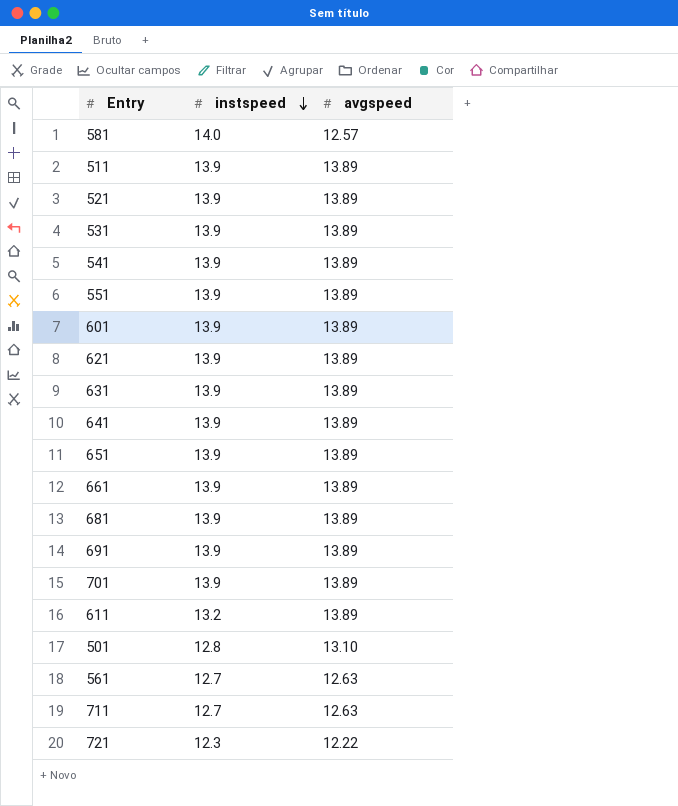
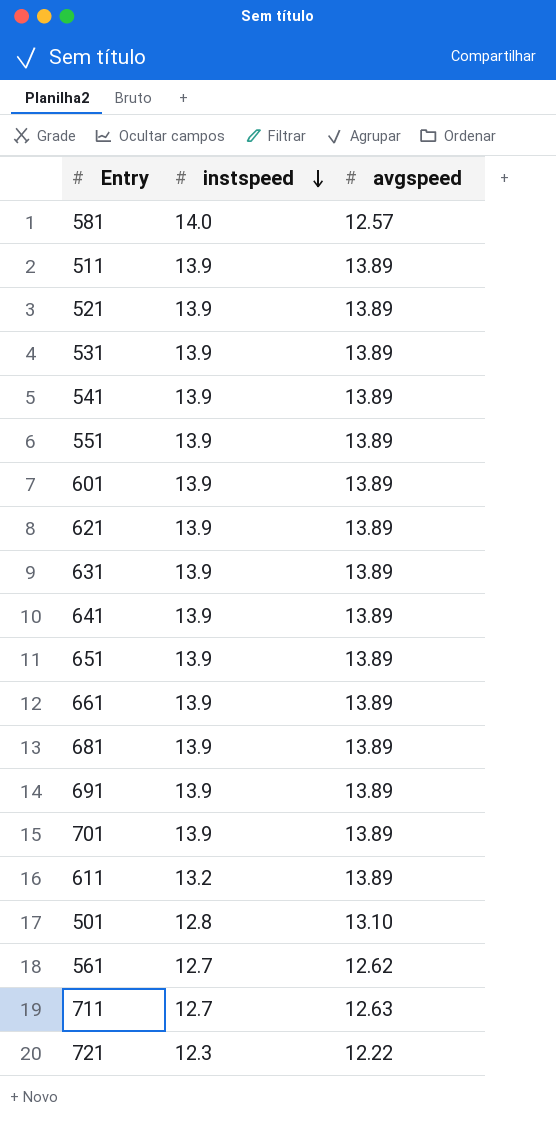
561 | avgspeed: 12.63 -> 12.62

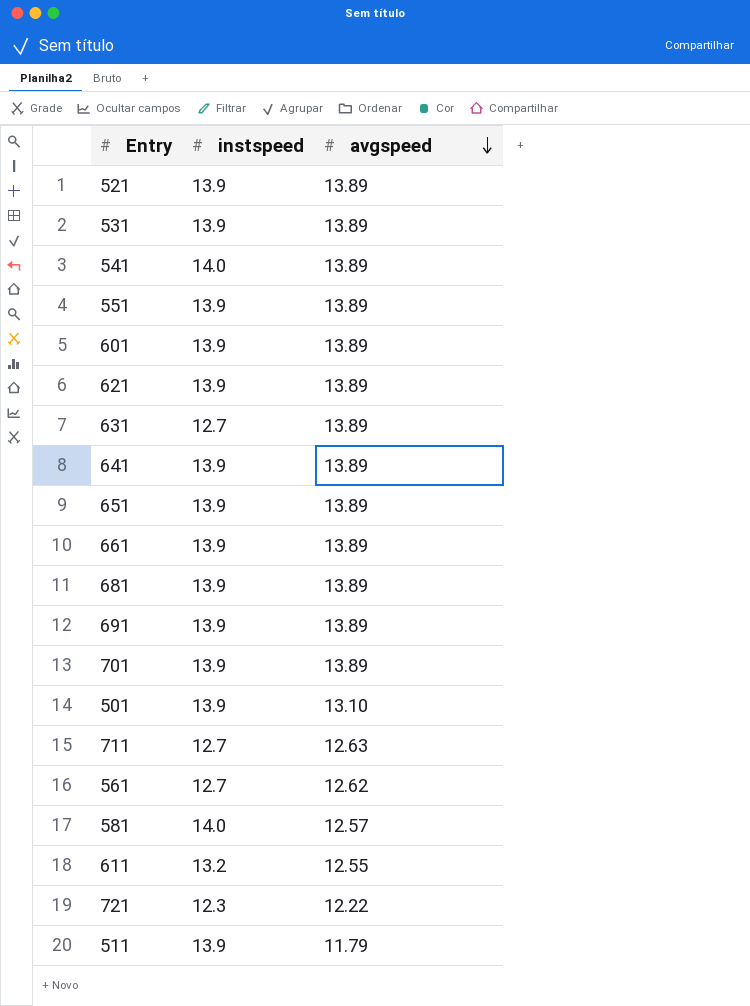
row order: instspeed descending -> avgspeed descending
541 | instspeed: 13.9 -> 14.0
631 | instspeed: 13.9 -> 12.7
501 | instspeed: 12.8 -> 13.9
611 | avgspeed: 13.89 -> 12.55
511 | avgspeed: 13.89 -> 11.79

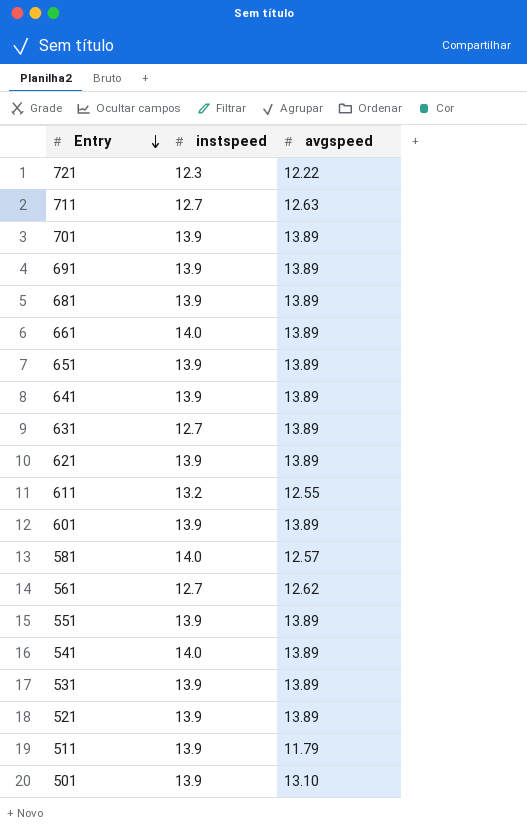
row order: avgspeed descending -> Entry descending
661 | instspeed: 13.9 -> 14.0

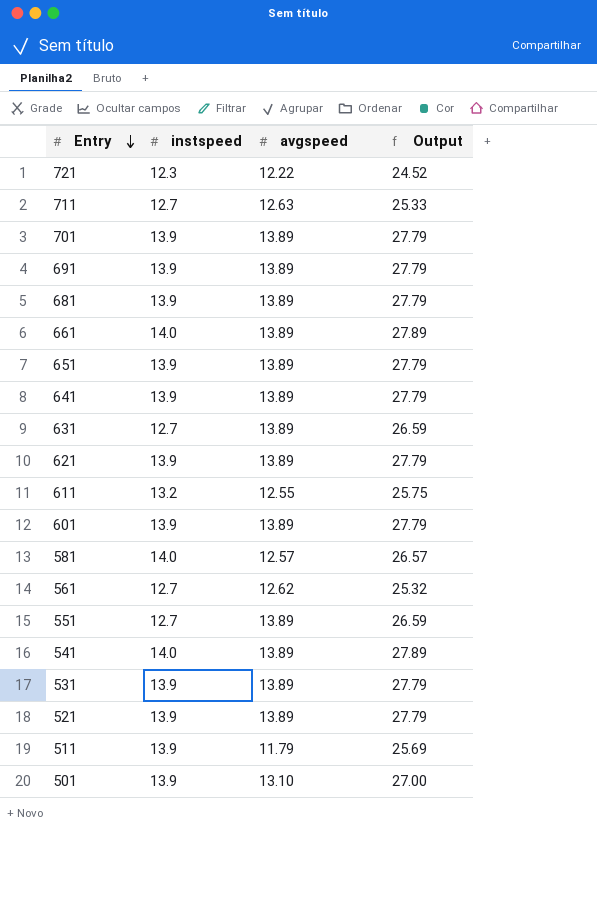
column Output | formula: none -> [instspeed] + [avgspeed]
551 | instspeed: 13.9 -> 12.7

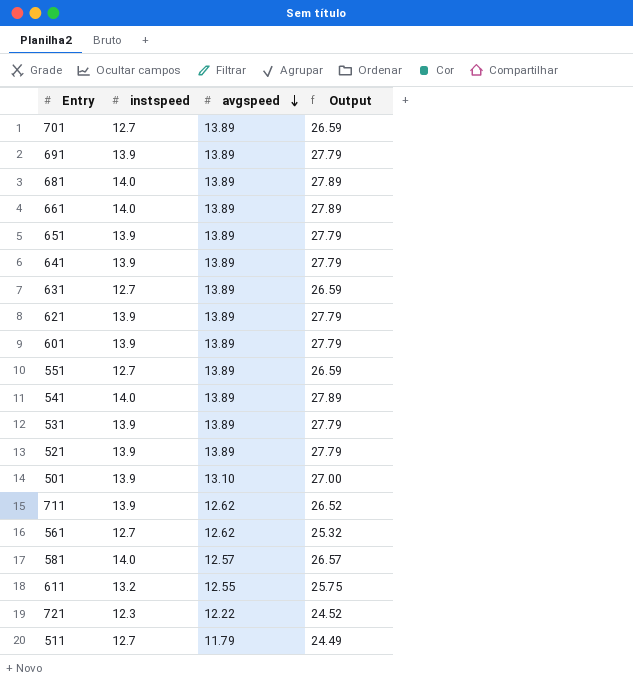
row order: Entry descending -> avgspeed descending
701 | instspeed: 13.9 -> 12.7
701 | Output: 27.79 -> 26.59
681 | instspeed: 13.9 -> 14.0
681 | Output: 27.79 -> 27.89
711 | instspeed: 12.7 -> 13.9
711 | avgspeed: 12.63 -> 12.62
711 | Output: 25.33 -> 26.52
511 | instspeed: 13.9 -> 12.7
511 | Output: 25.69 -> 24.49

